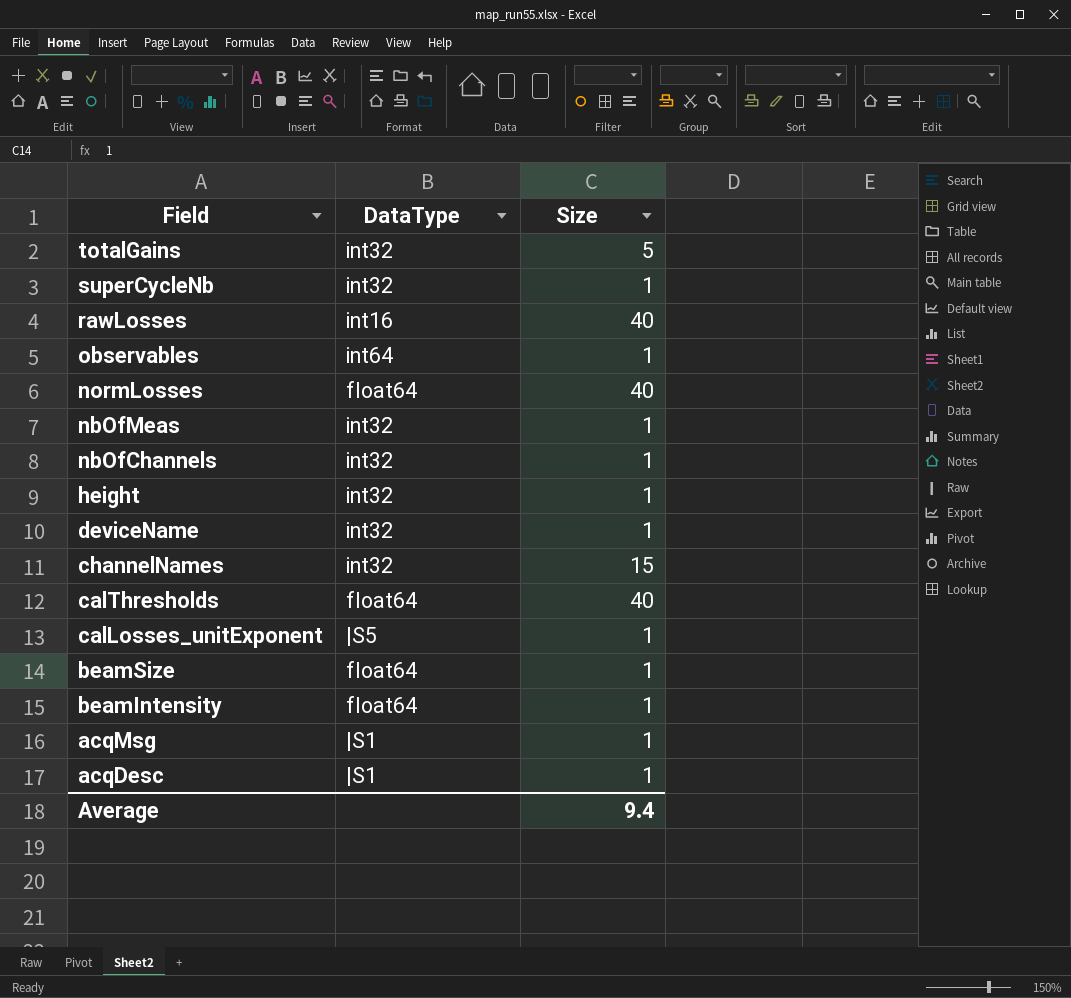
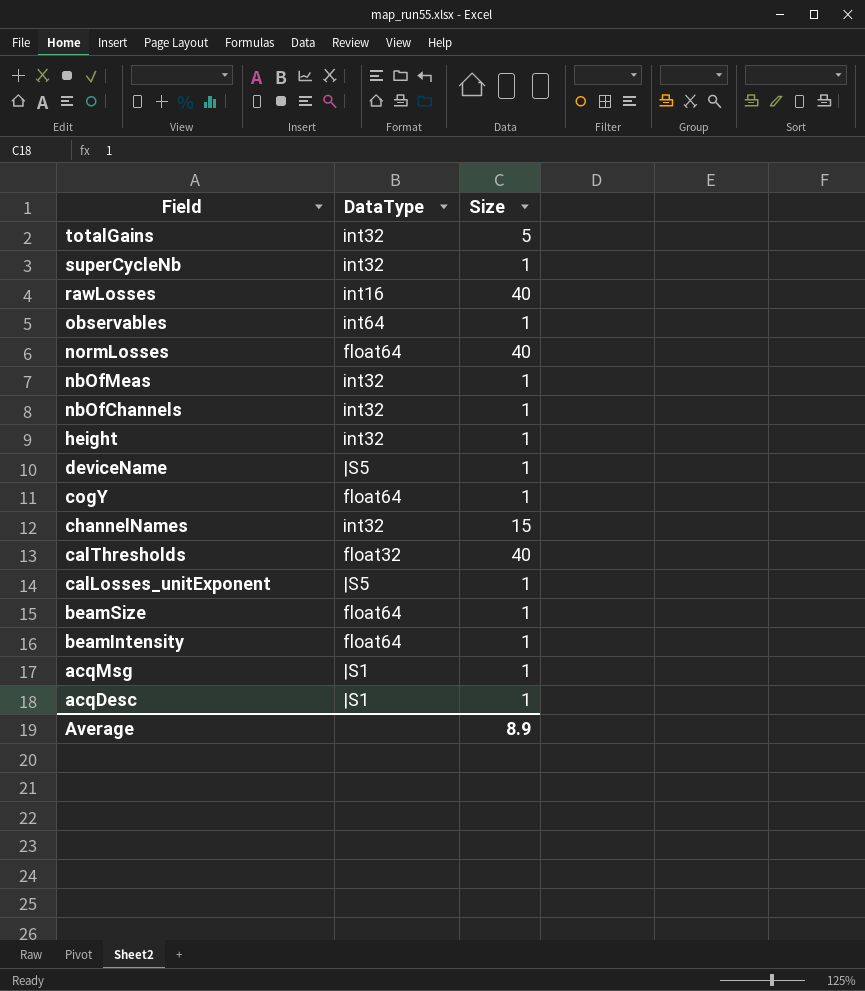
deviceName | DataType: int32 -> |S5
row cogY: none -> float64 | 1
calThresholds | DataType: float64 -> float32
Average | Size: 9.4 -> 8.9

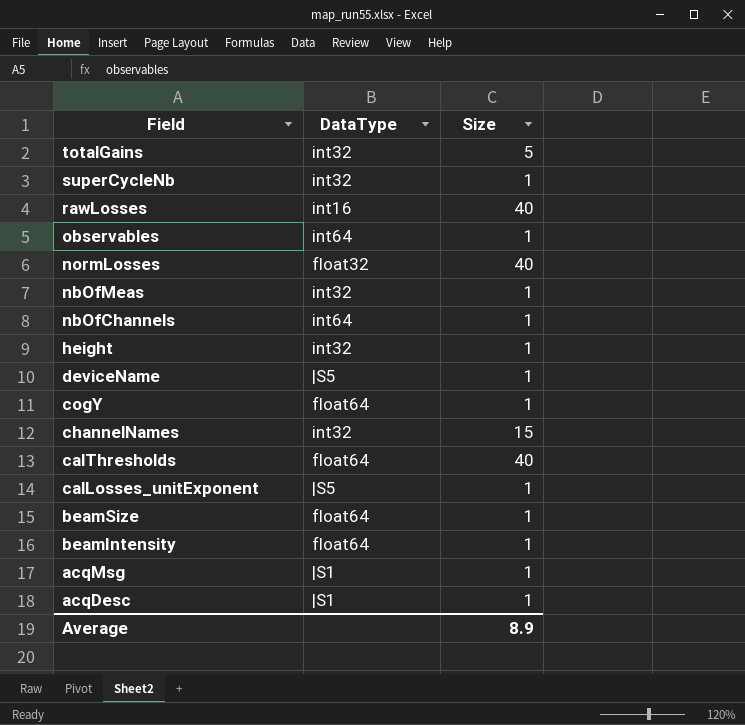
normLosses | DataType: float64 -> float32
nbOfChannels | DataType: int32 -> int64
calThresholds | DataType: float32 -> float64

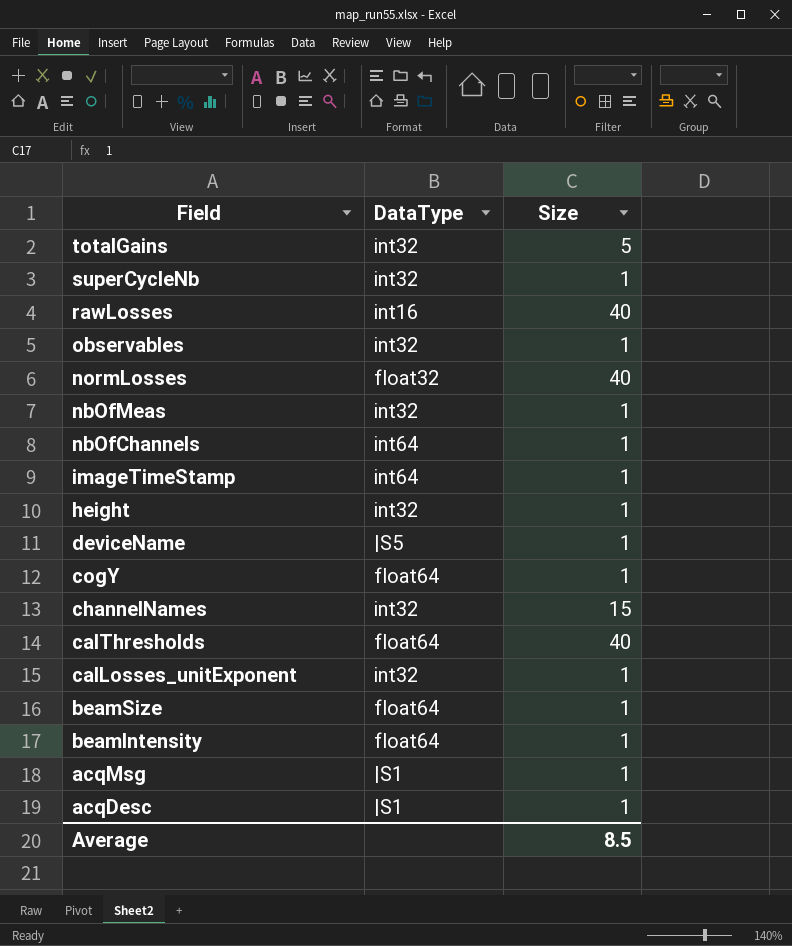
observables | DataType: int64 -> int32
row imageTimeStamp: none -> int64 | 1
calLosses_unitExponent | DataType: |S5 -> int32
Average | Size: 8.9 -> 8.5

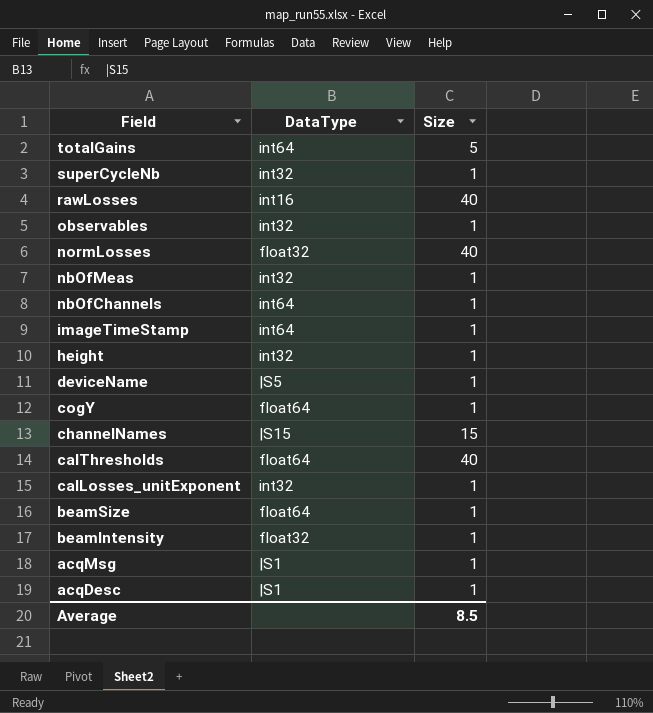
totalGains | DataType: int32 -> int64
channelNames | DataType: int32 -> |S15
beamIntensity | DataType: float64 -> float32

